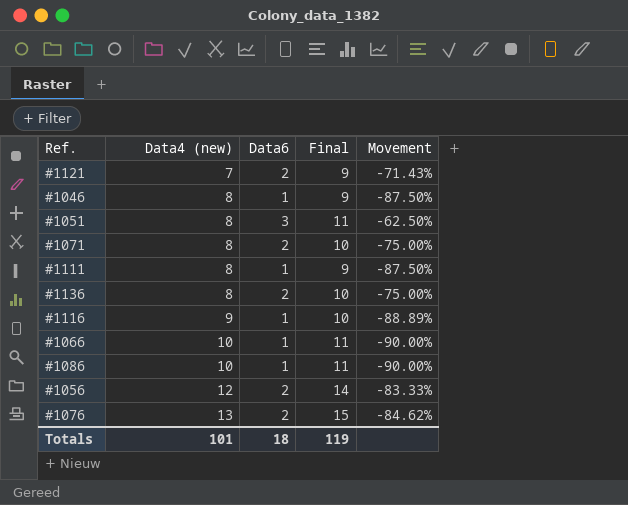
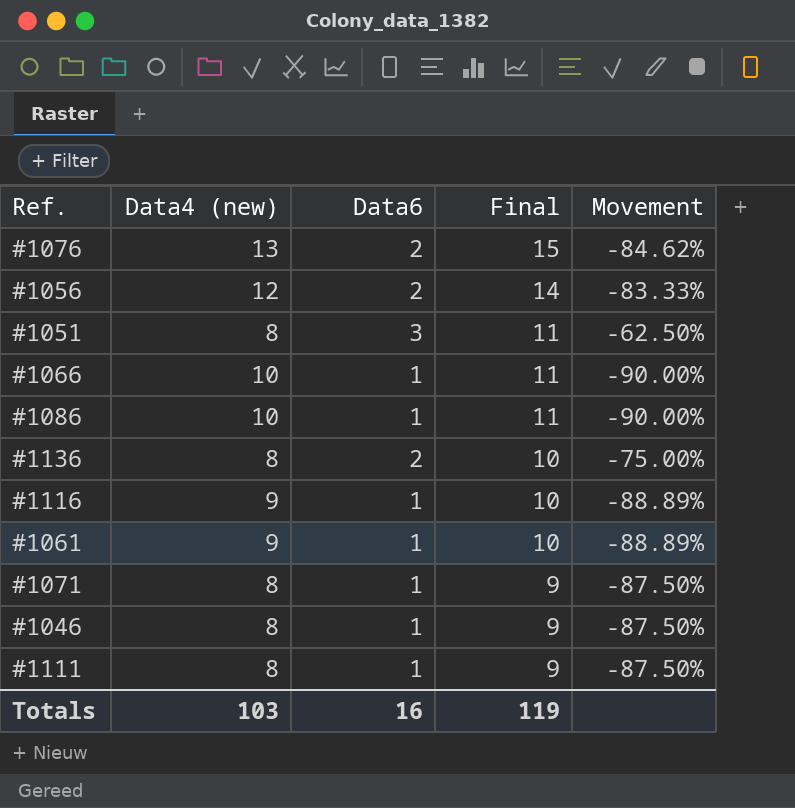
row order: Data4 (new) ascending -> Final descending
row #1121: 7 | 2 | 9 | -71.43% -> none
row #1061: none -> 9 | 1 | 10 | -88.89%
#1071 | Data6: 2 -> 1
#1071 | Final: 10 -> 9
#1071 | Movement: -75.00% -> -87.50%
Totals | Data4 (new): 101 -> 103
Totals | Data6: 18 -> 16

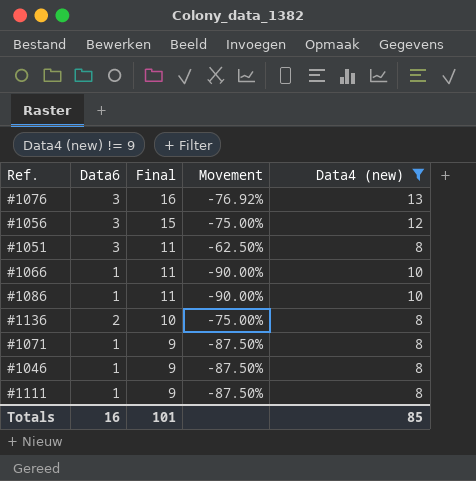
filter: none -> Data4 (new) != 9
column Data4 (new) | position: 2 -> 5
#1076 | Data6: 2 -> 3
#1076 | Final: 15 -> 16
#1076 | Movement: -84.62% -> -76.92%
#1056 | Data6: 2 -> 3
#1056 | Final: 14 -> 15
#1056 | Movement: -83.33% -> -75.00%
Totals | Final: 119 -> 101
Totals | Data4 (new): 103 -> 85

